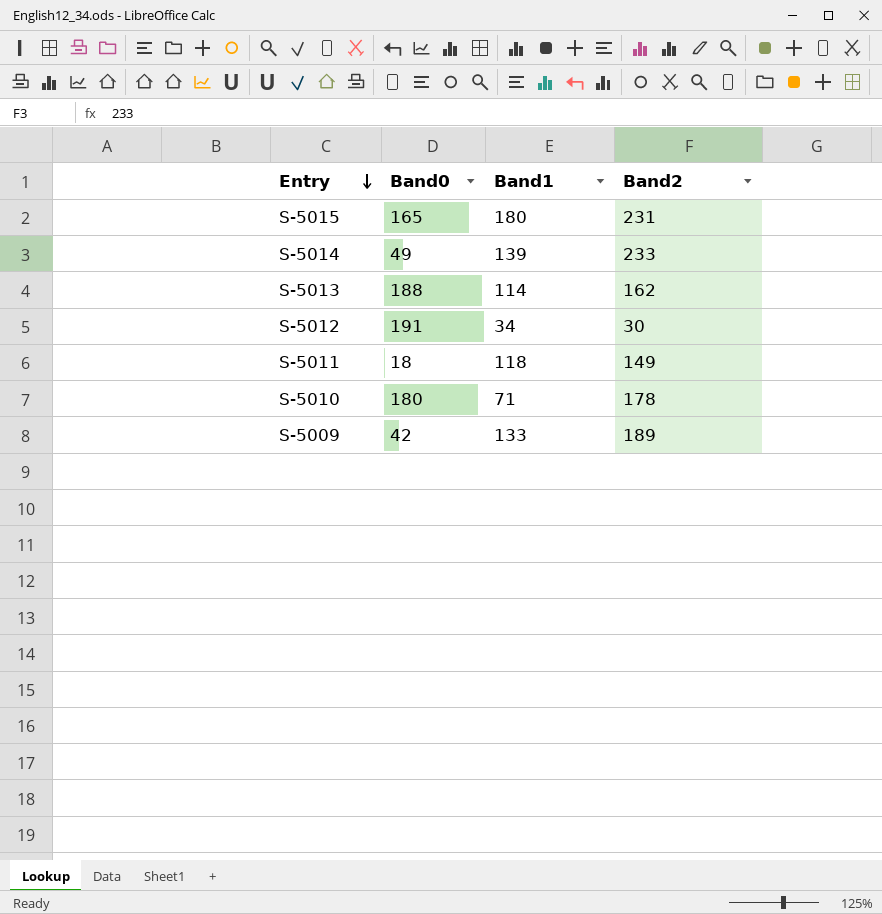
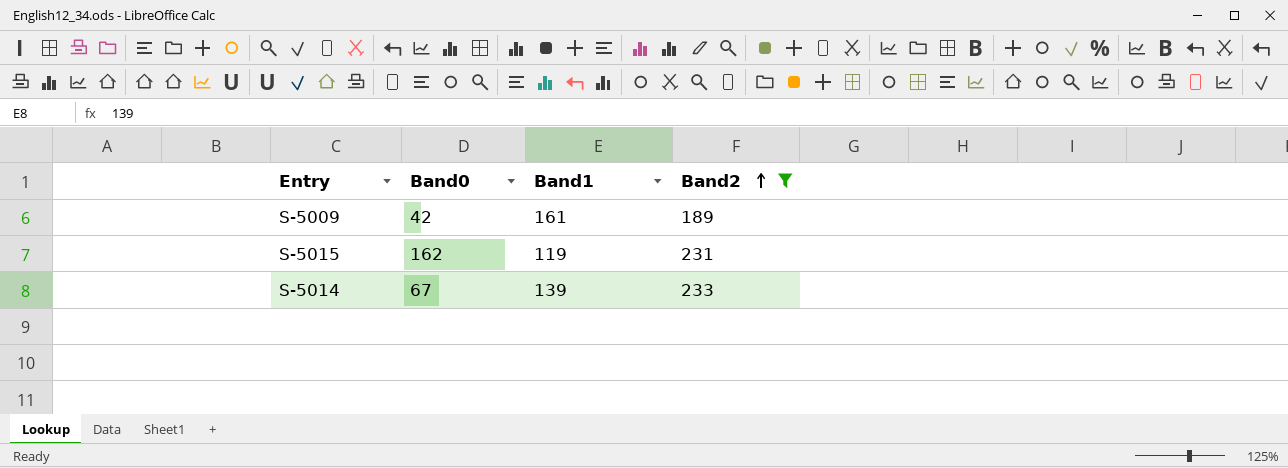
filter: none -> Band2 >= 189
row order: Entry descending -> Band2 ascending
S-5009 | Band1: 133 -> 161
S-5015 | Band0: 165 -> 162
S-5015 | Band1: 180 -> 119
S-5014 | Band0: 49 -> 67

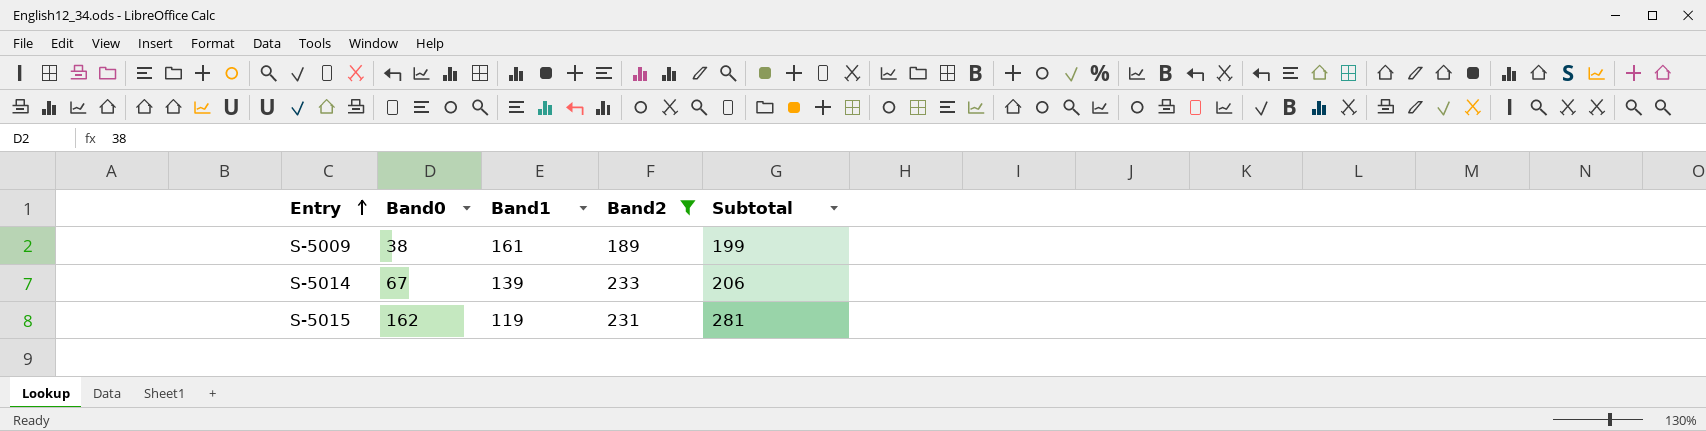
row order: Band2 ascending -> Entry ascending
column Subtotal | formula: none -> [Band0] + [Band1]
S-5009 | Band0: 42 -> 38

